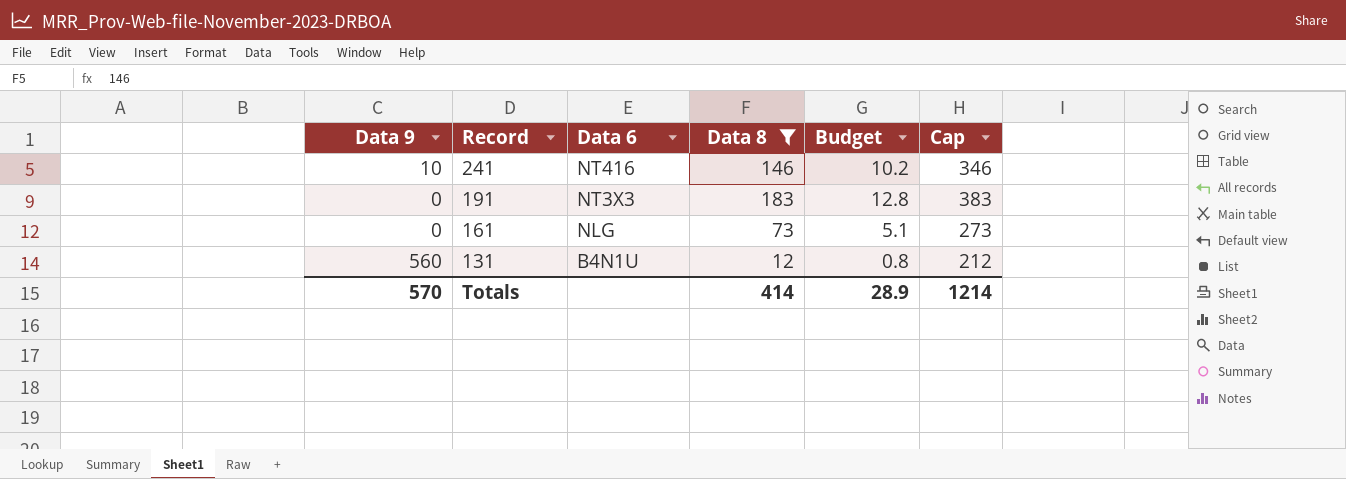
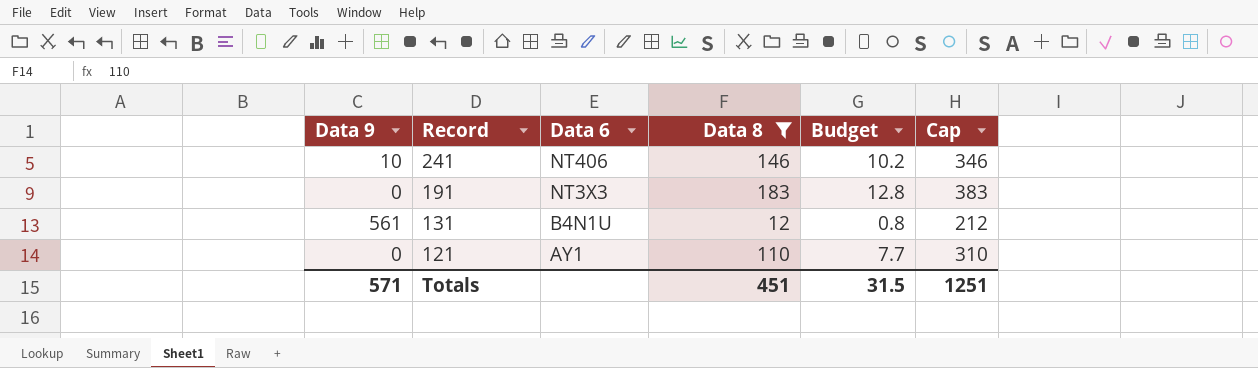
row 161: 0 | NLG | 73 | 5.1 | 273 -> none
241 | Data 6: NT416 -> NT406
131 | Data 9: 560 -> 561
row 121: none -> 0 | AY1 | 110 | 7.7 | 310
Totals | Data 9: 570 -> 571
Totals | Data 8: 414 -> 451
Totals | Budget: 28.9 -> 31.5
Totals | Cap: 1214 -> 1251

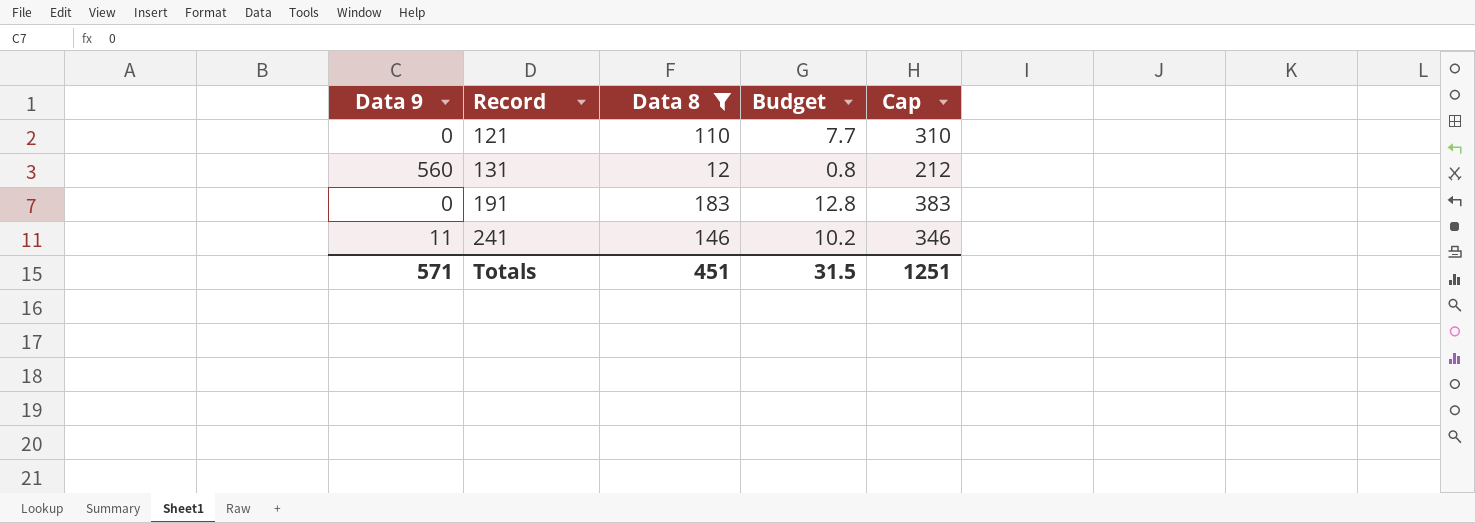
row order: Record descending -> Record ascending
column Data 6 | position: 3 -> none
131 | Data 9: 561 -> 560
241 | Data 9: 10 -> 11

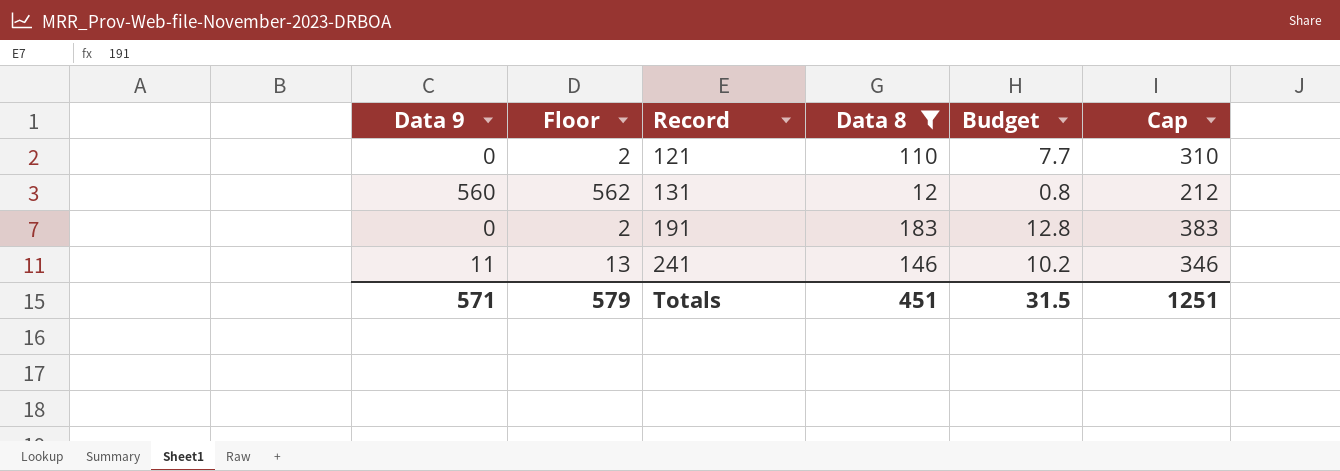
column Floor | formula: none -> [Data 9] + 2

